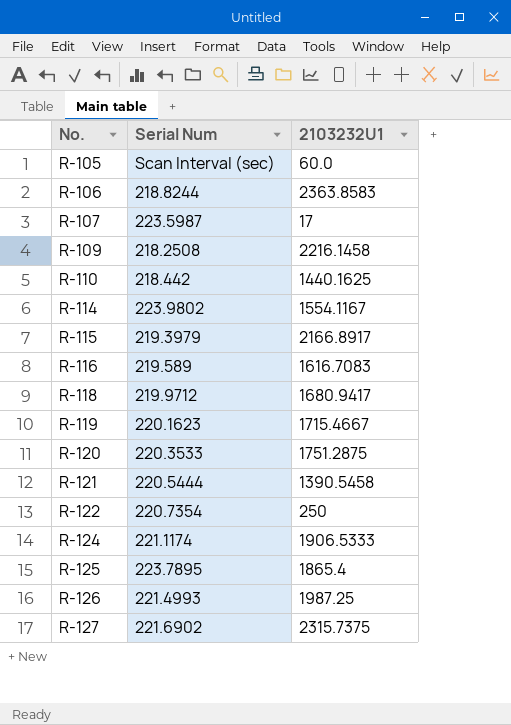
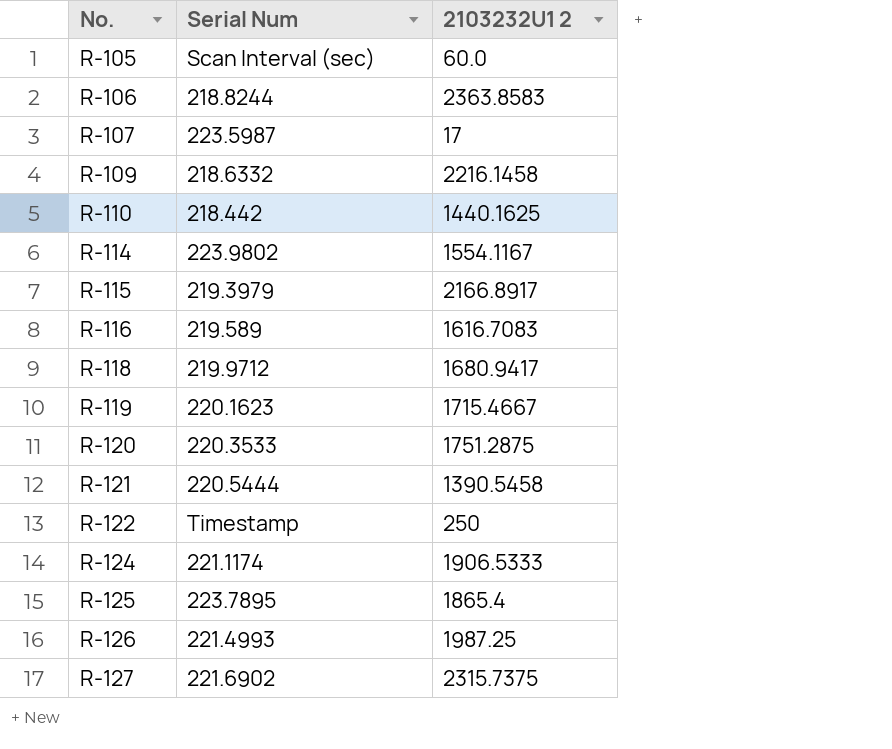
column name: 2103232U1 -> 2103232U1 2
R-109 | Serial Num: 218.2508 -> 218.6332
R-122 | Serial Num: 220.7354 -> Timestamp

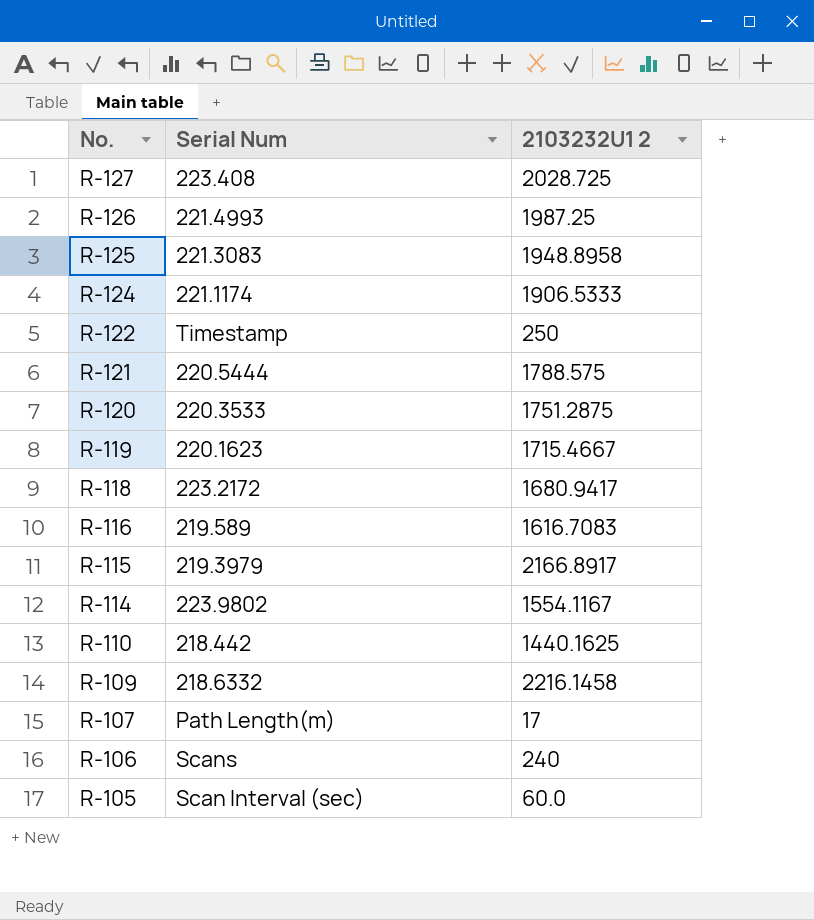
row order: No. ascending -> No. descending
R-127 | Serial Num: 221.6902 -> 223.408
R-127 | 2103232U1 2: 2315.7375 -> 2028.725
R-125 | Serial Num: 223.7895 -> 221.3083
R-125 | 2103232U1 2: 1865.4 -> 1948.8958
R-121 | 2103232U1 2: 1390.5458 -> 1788.575
R-118 | Serial Num: 219.9712 -> 223.2172
R-107 | Serial Num: 223.5987 -> Path Length(m)
R-106 | Serial Num: 218.8244 -> Scans
R-106 | 2103232U1 2: 2363.8583 -> 240

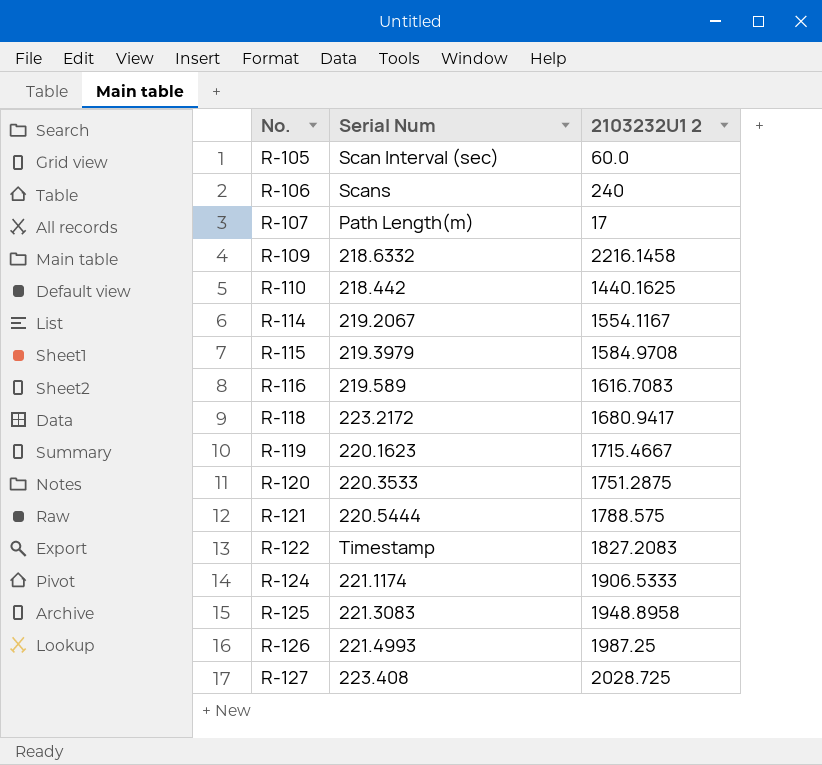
row order: No. descending -> No. ascending
R-114 | Serial Num: 223.9802 -> 219.2067
R-115 | 2103232U1 2: 2166.8917 -> 1584.9708
R-122 | 2103232U1 2: 250 -> 1827.2083

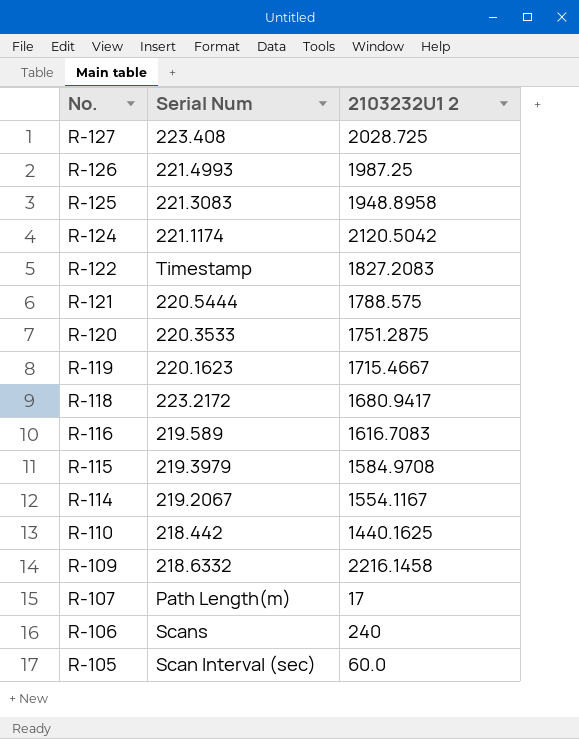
row order: No. ascending -> No. descending
R-124 | 2103232U1 2: 1906.5333 -> 2120.5042

